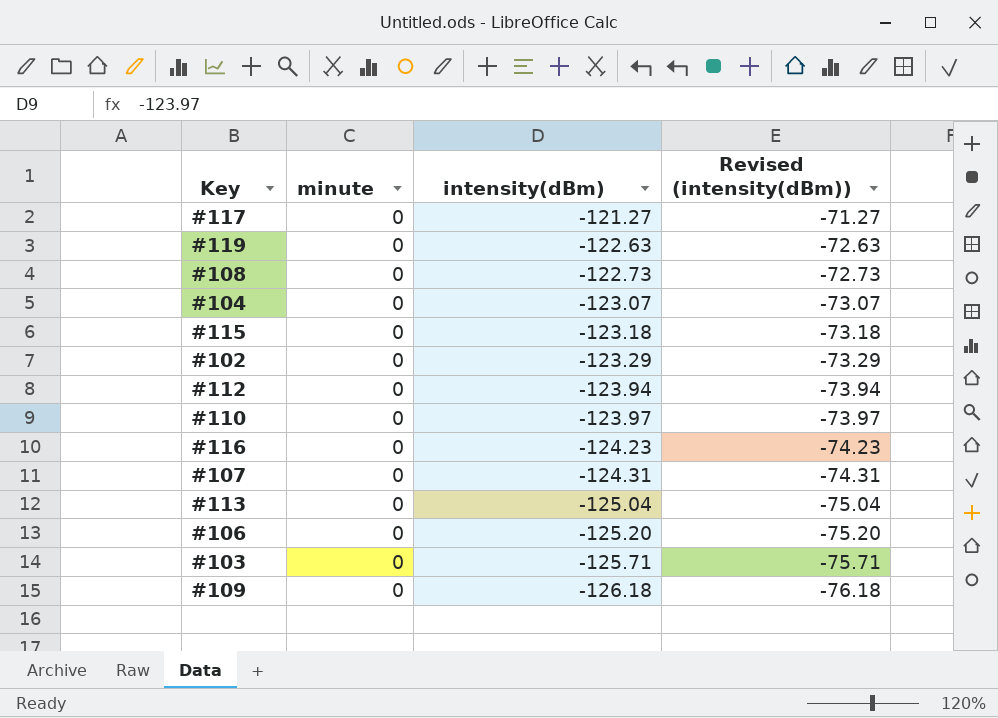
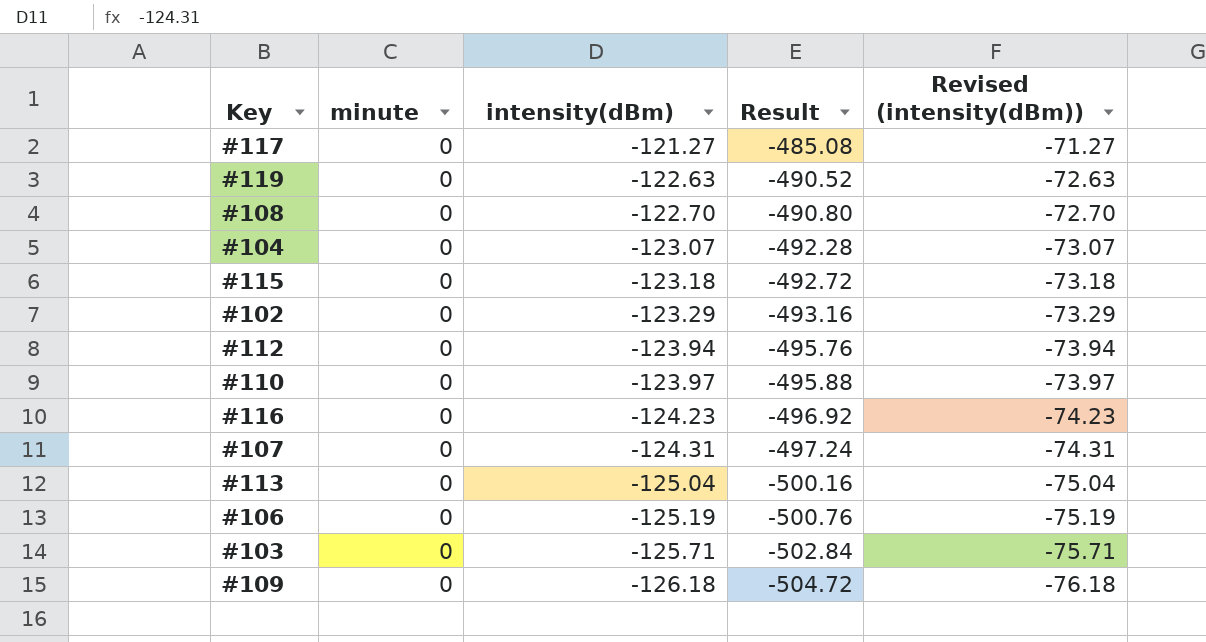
column Result | formula: none -> [intensity(dBm)] * 4
#108 | intensity(dBm): -122.73 -> -122.70
#108 | Revised (intensity(dBm)): -72.73 -> -72.70
#106 | intensity(dBm): -125.20 -> -125.19
#106 | Revised (intensity(dBm)): -75.20 -> -75.19

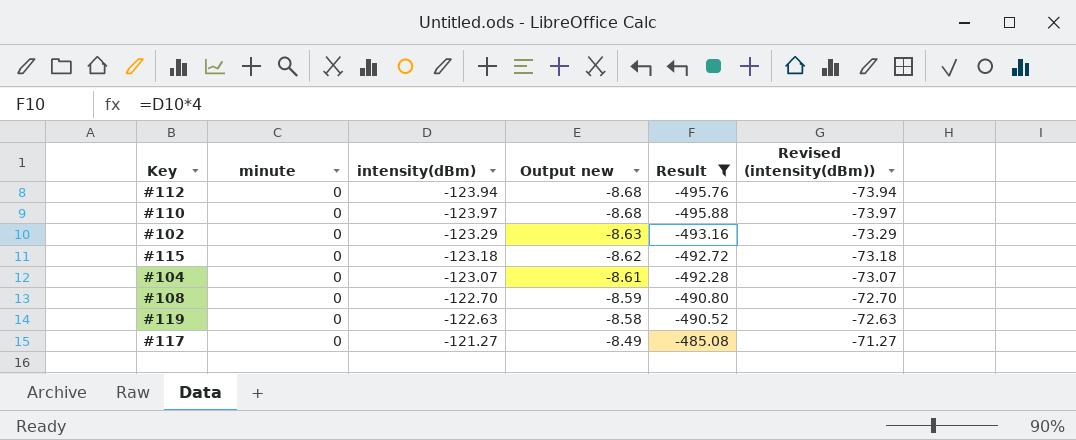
filter: none -> Result >= -495.88
row order: intensity(dBm) descending -> Output new ascending
column Output new | formula: none -> [intensity(dBm)] * 0.07

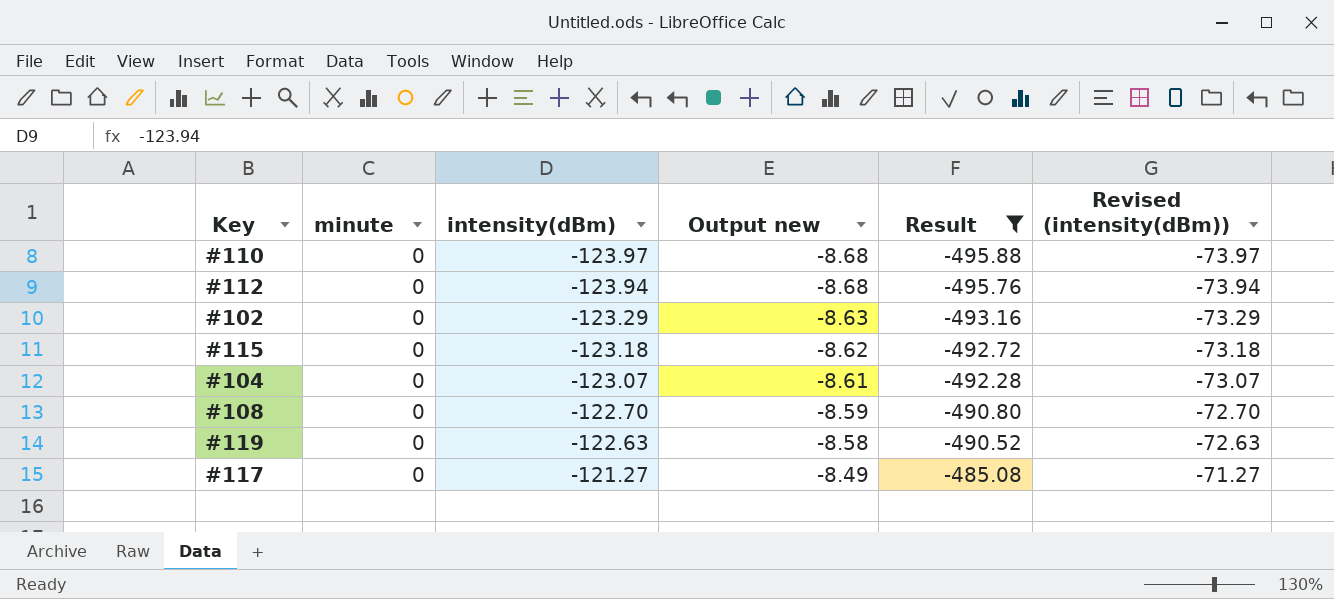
row order: Output new ascending -> intensity(dBm) ascending

